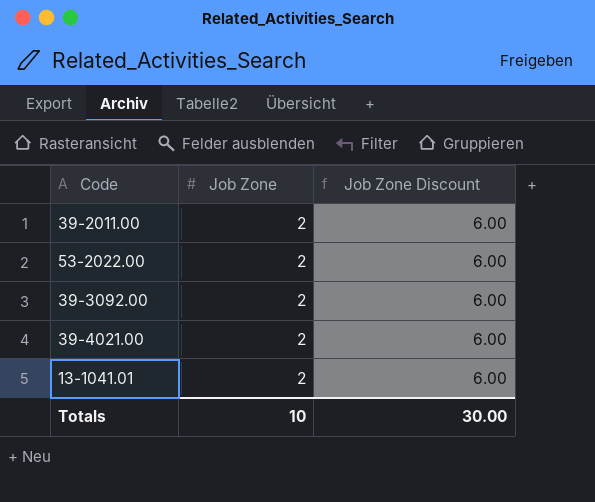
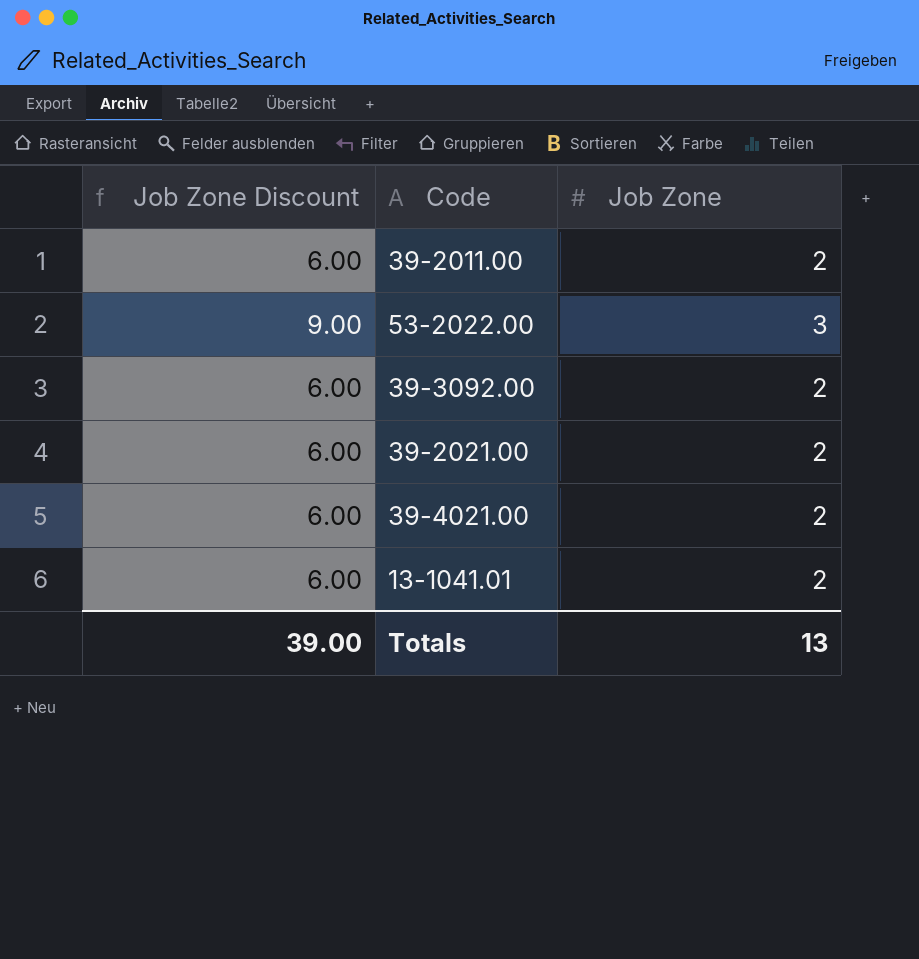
column Job Zone Discount | position: 3 -> 1
53-2022.00 | Job Zone Discount: 6.00 -> 9.00
53-2022.00 | Job Zone: 2 -> 3
row 39-2021.00: none -> 6.00 | 2
Totals | Job Zone Discount: 30.00 -> 39.00
Totals | Job Zone: 10 -> 13

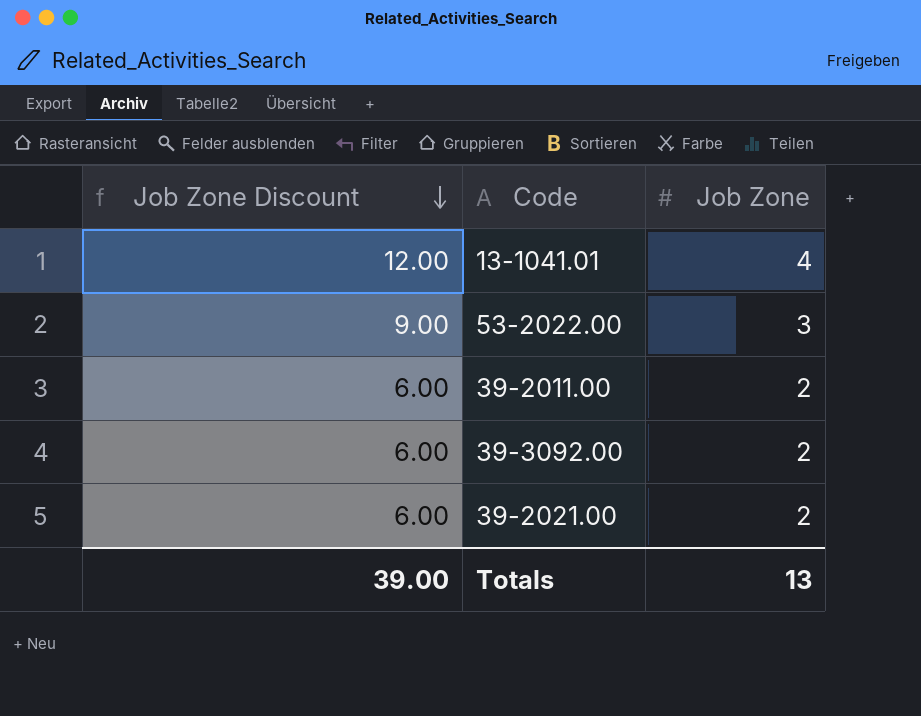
row order: none -> Job Zone Discount descending
row 39-4021.00: 6.00 | 2 -> none
13-1041.01 | Job Zone Discount: 6.00 -> 12.00
13-1041.01 | Job Zone: 2 -> 4

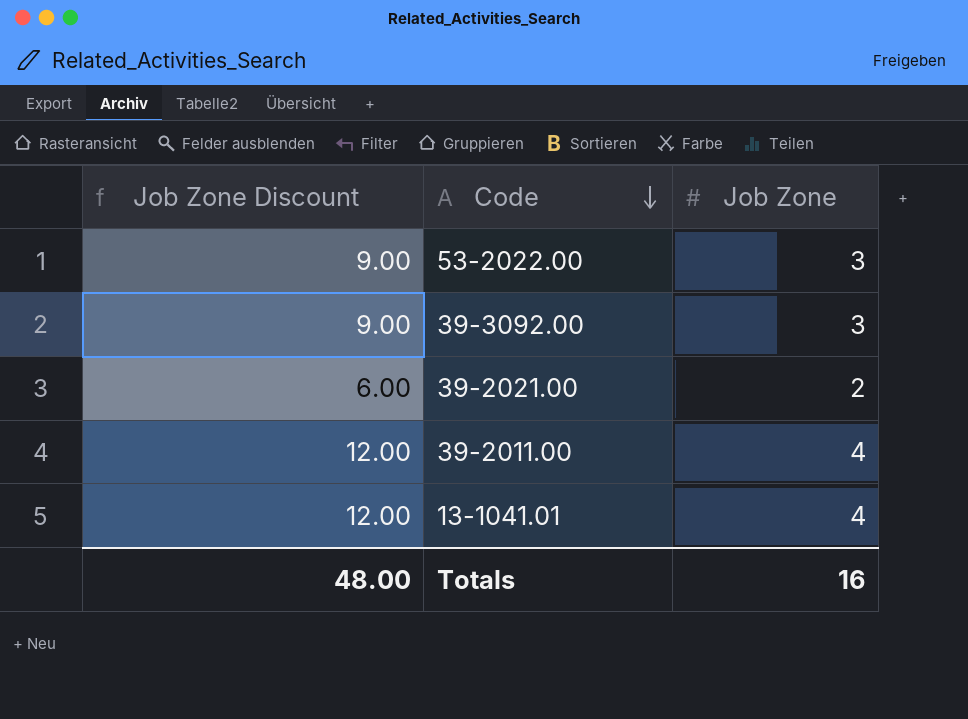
row order: Job Zone Discount descending -> Code descending
39-3092.00 | Job Zone Discount: 6.00 -> 9.00
39-3092.00 | Job Zone: 2 -> 3
39-2011.00 | Job Zone Discount: 6.00 -> 12.00
39-2011.00 | Job Zone: 2 -> 4
Totals | Job Zone Discount: 39.00 -> 48.00
Totals | Job Zone: 13 -> 16

